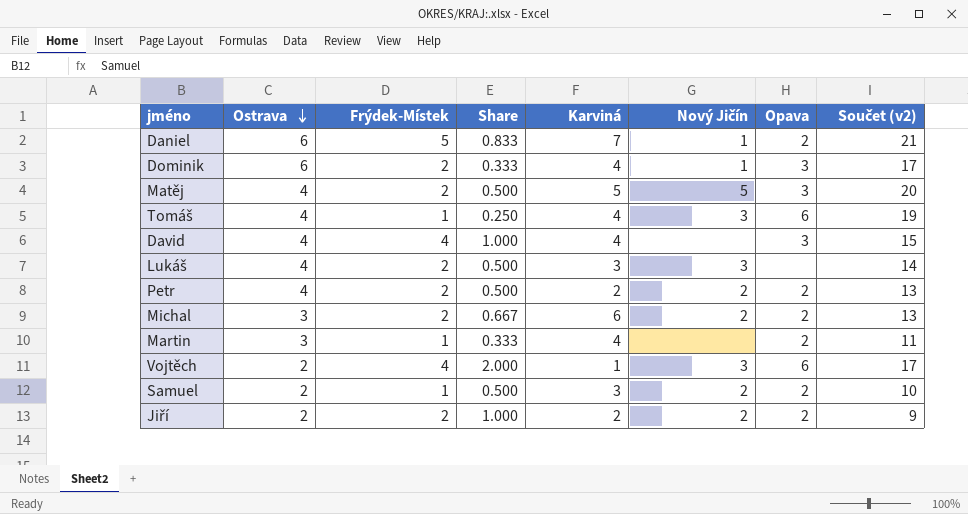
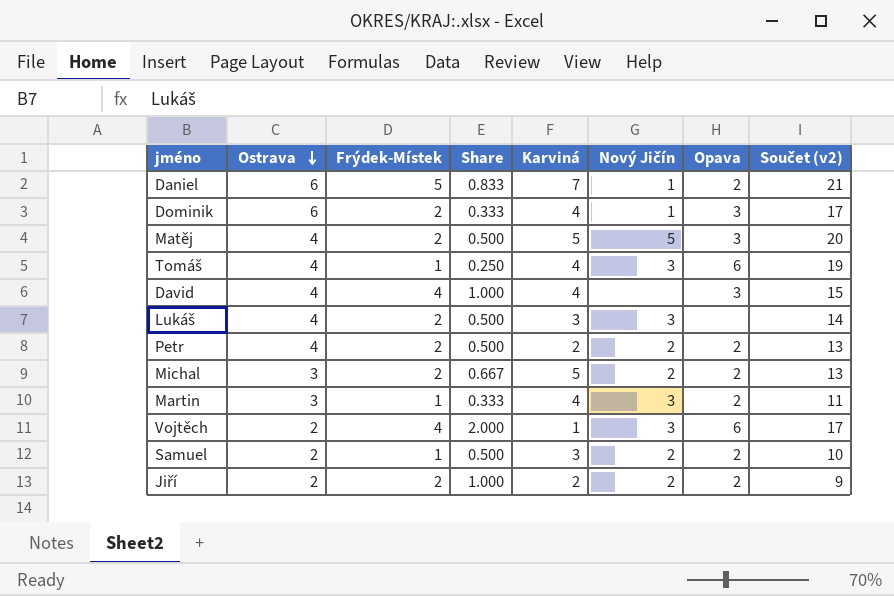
Michal | Karviná: 6 -> 5
Martin | Nový Jičín: none -> 3

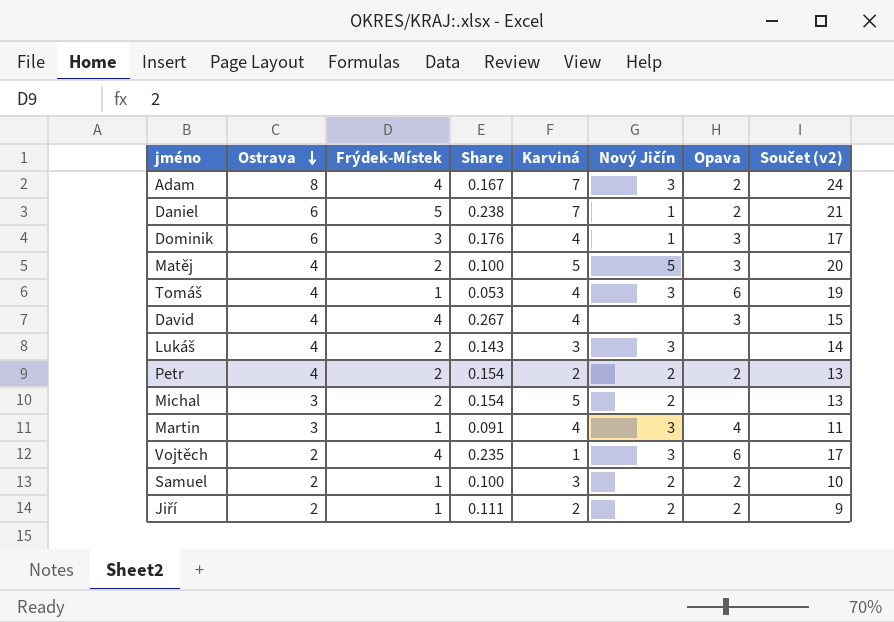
column Share | formula: [Frýdek-Místek] / [Ostrava] -> [Frýdek-Místek] / [Součet (v2)]
row Adam: none -> 8 | 4 | 0.167 | 7 | 3 | 2 | 24
Dominik | Frýdek-Místek: 2 -> 3
Michal | Opava: 2 -> none
Martin | Opava: 2 -> 4
Jiří | Frýdek-Místek: 2 -> 1

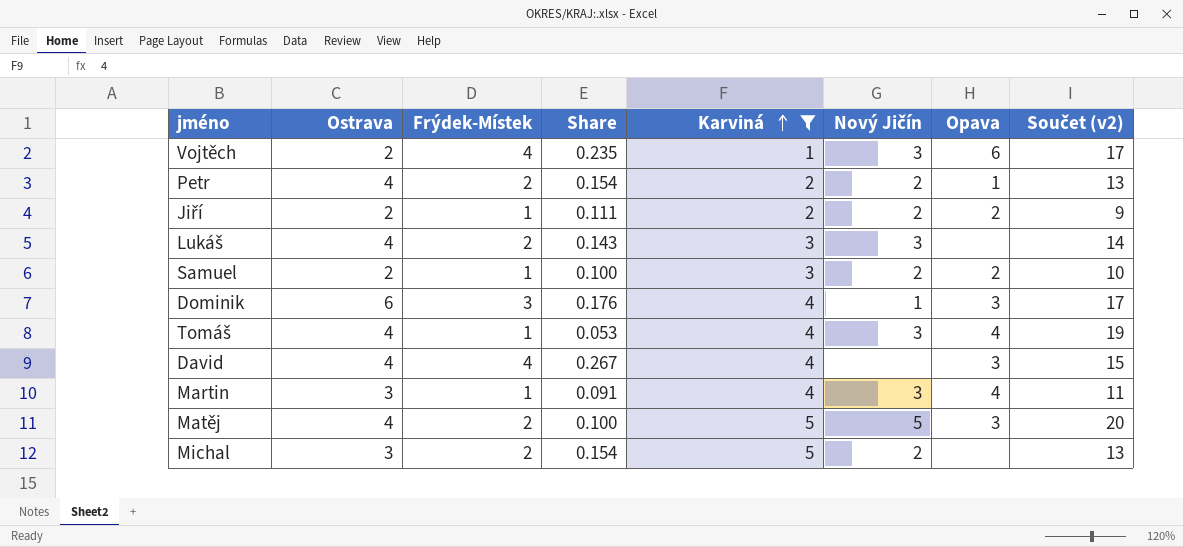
filter: none -> Karviná != 7
row order: Ostrava descending -> Karviná ascending
Petr | Opava: 2 -> 1
Tomáš | Opava: 6 -> 4

